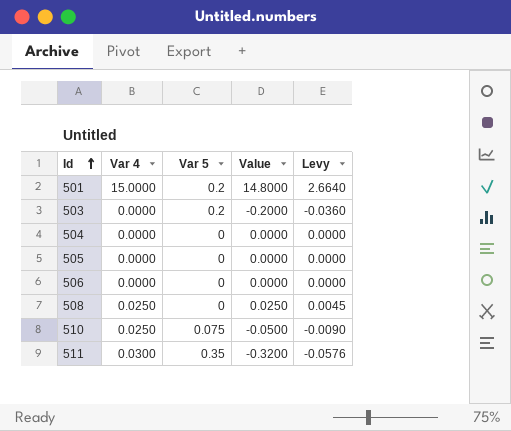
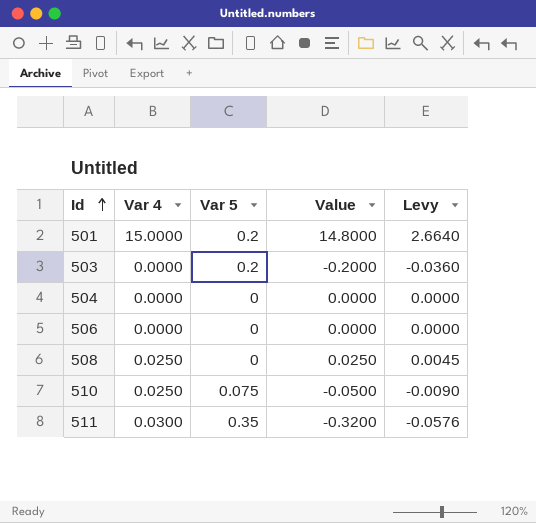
row 505: 0.0000 | 0 | 0.0000 | 0.0000 -> none

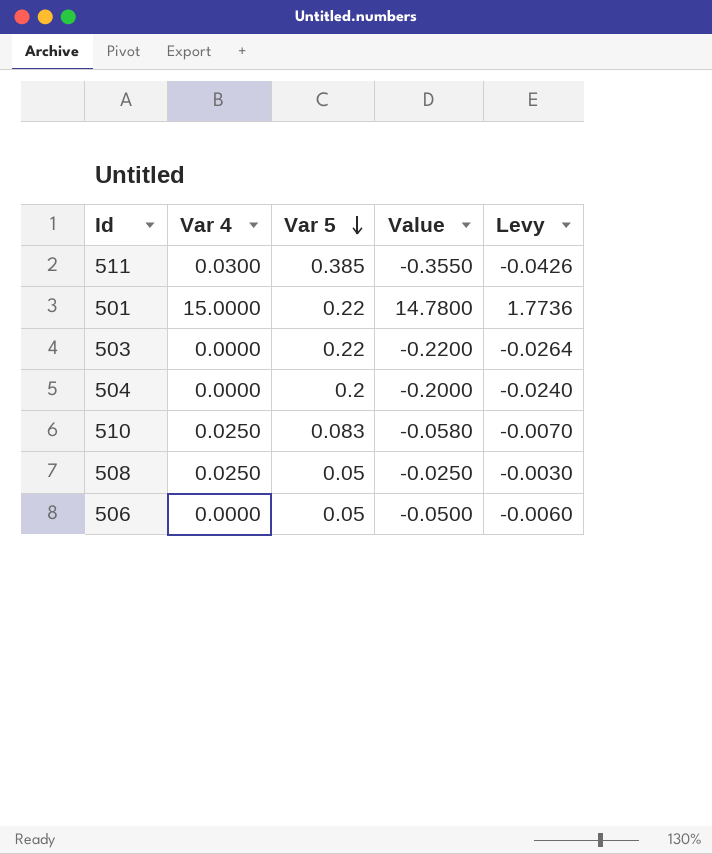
row order: Id ascending -> Var 5 descending
column Levy | formula: [Value] * 0.18 -> [Value] * 0.12
511 | Var 5: 0.35 -> 0.385
511 | Value: -0.3200 -> -0.3550
501 | Var 5: 0.2 -> 0.22
501 | Value: 14.8000 -> 14.7800
503 | Var 5: 0.2 -> 0.22
503 | Value: -0.2000 -> -0.2200
504 | Var 5: 0 -> 0.2
504 | Value: 0.0000 -> -0.2000
510 | Var 5: 0.075 -> 0.083
510 | Value: -0.0500 -> -0.0580
508 | Var 5: 0 -> 0.05
508 | Value: 0.0250 -> -0.0250
506 | Var 5: 0 -> 0.05
506 | Value: 0.0000 -> -0.0500

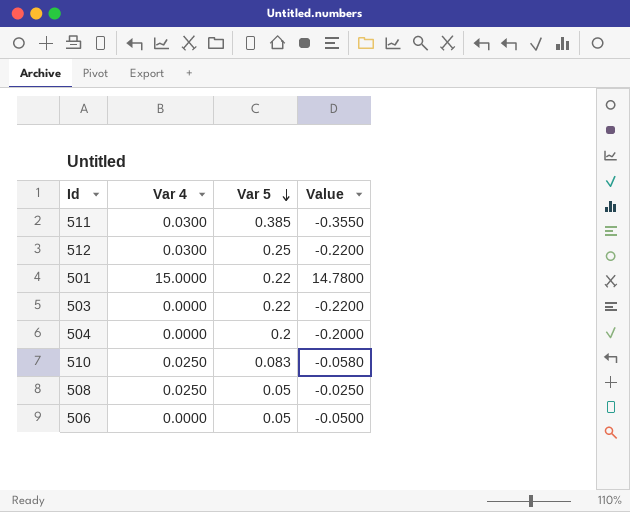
column Levy | formula: [Value] * 0.12 -> none
row 512: none -> 0.0300 | 0.25 | -0.2200

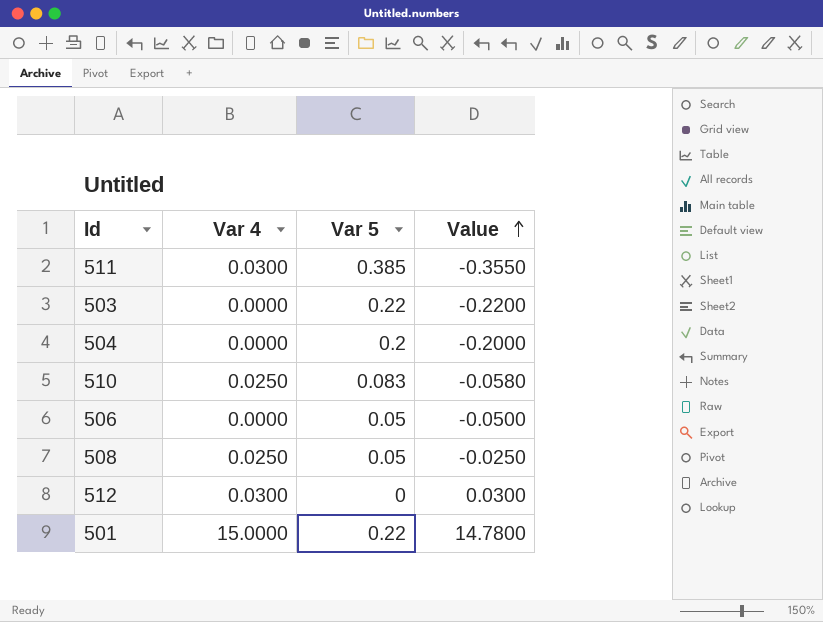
row order: Var 5 descending -> Value ascending
512 | Var 5: 0.25 -> 0
512 | Value: -0.2200 -> 0.0300

